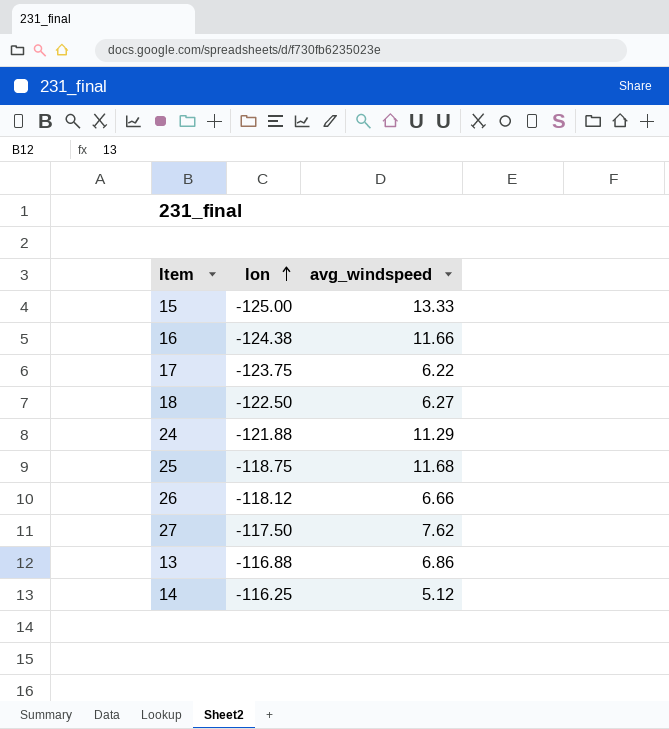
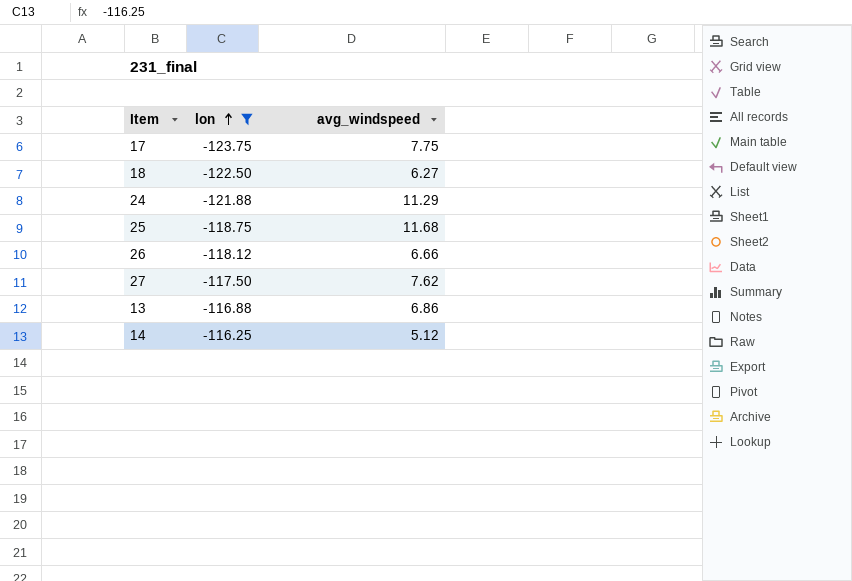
filter: none -> lon >= -123.75
17 | avg_windspeed: 6.22 -> 7.75

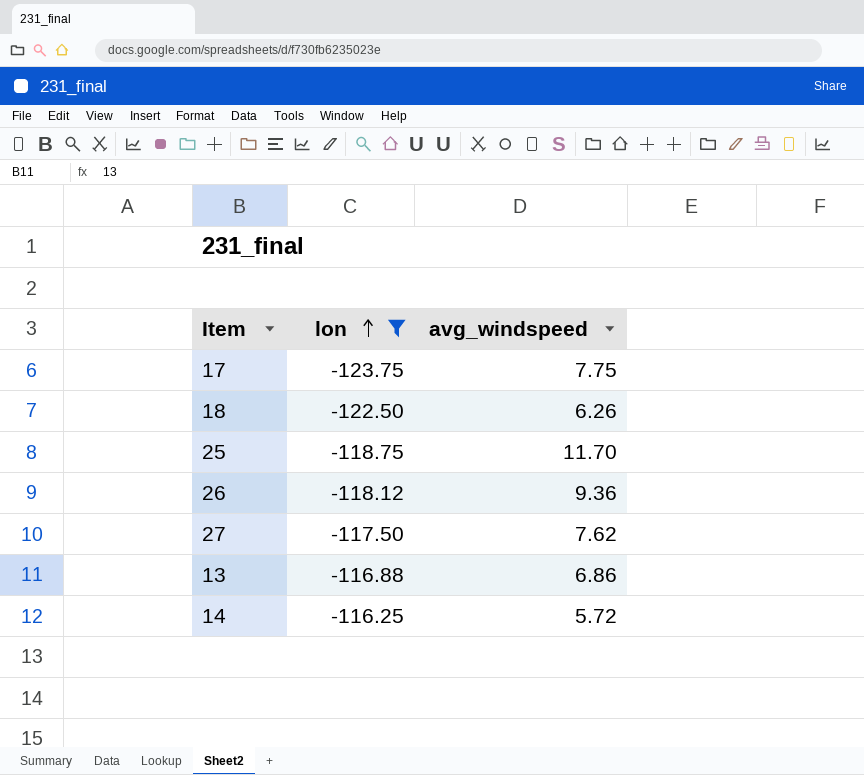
row 24: -121.88 | 11.29 -> none
18 | avg_windspeed: 6.27 -> 6.26
25 | avg_windspeed: 11.68 -> 11.70
26 | avg_windspeed: 6.66 -> 9.36
14 | avg_windspeed: 5.12 -> 5.72

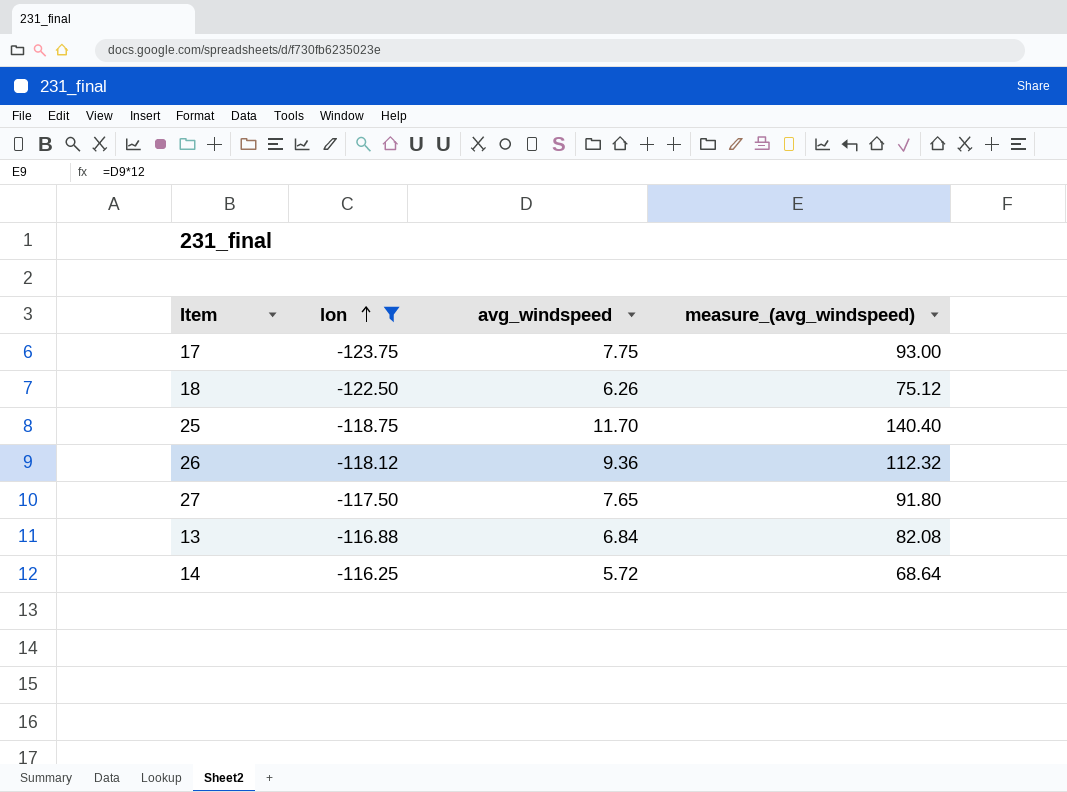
column measure_(avg_windspeed) | formula: none -> [avg_windspeed] * 12
27 | avg_windspeed: 7.62 -> 7.65
13 | avg_windspeed: 6.86 -> 6.84

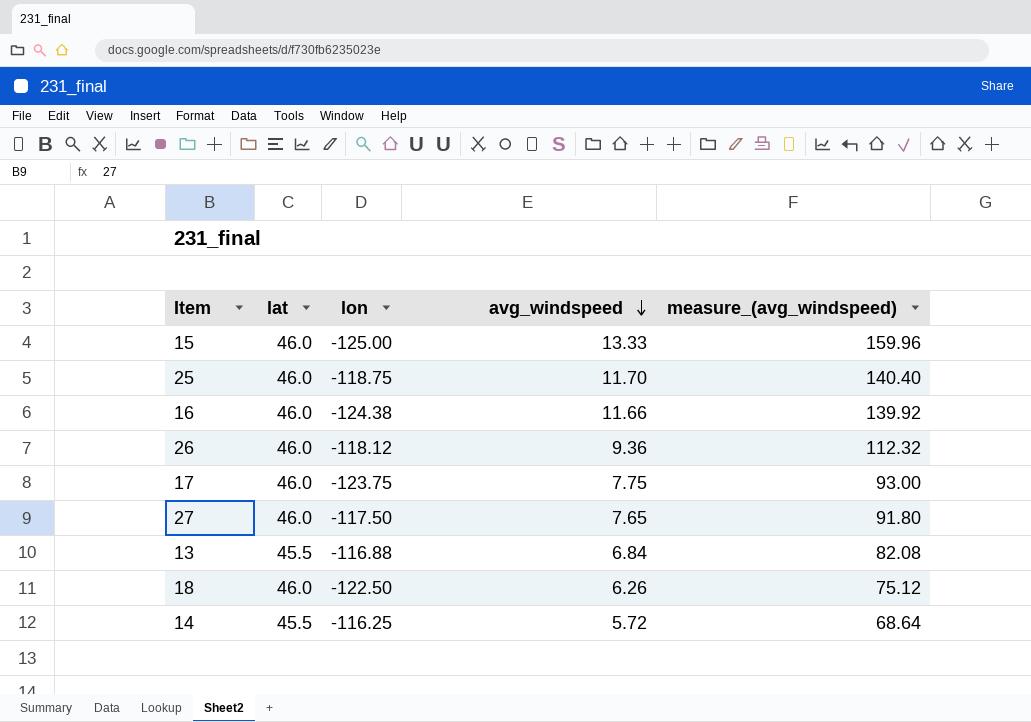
filter: lon >= -123.75 -> none
row order: lon ascending -> avg_windspeed descending
column lat | position: none -> 2

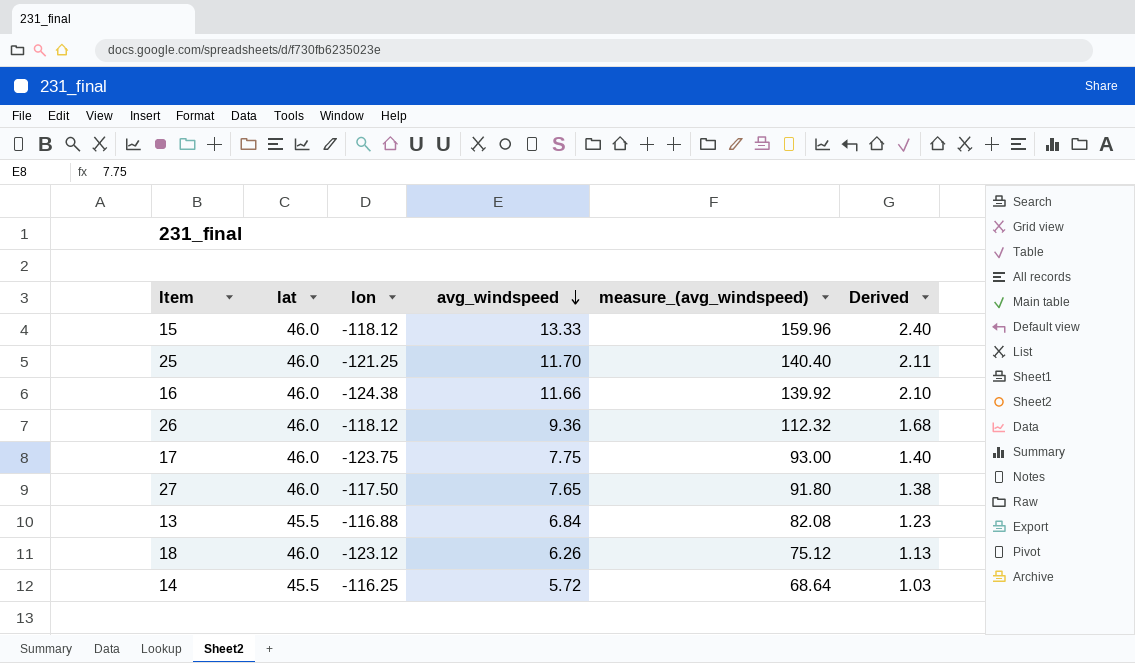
column Derived | formula: none -> [avg_windspeed] * 0.18
15 | lon: -125.00 -> -118.12
25 | lon: -118.75 -> -121.25
18 | lon: -122.50 -> -123.12

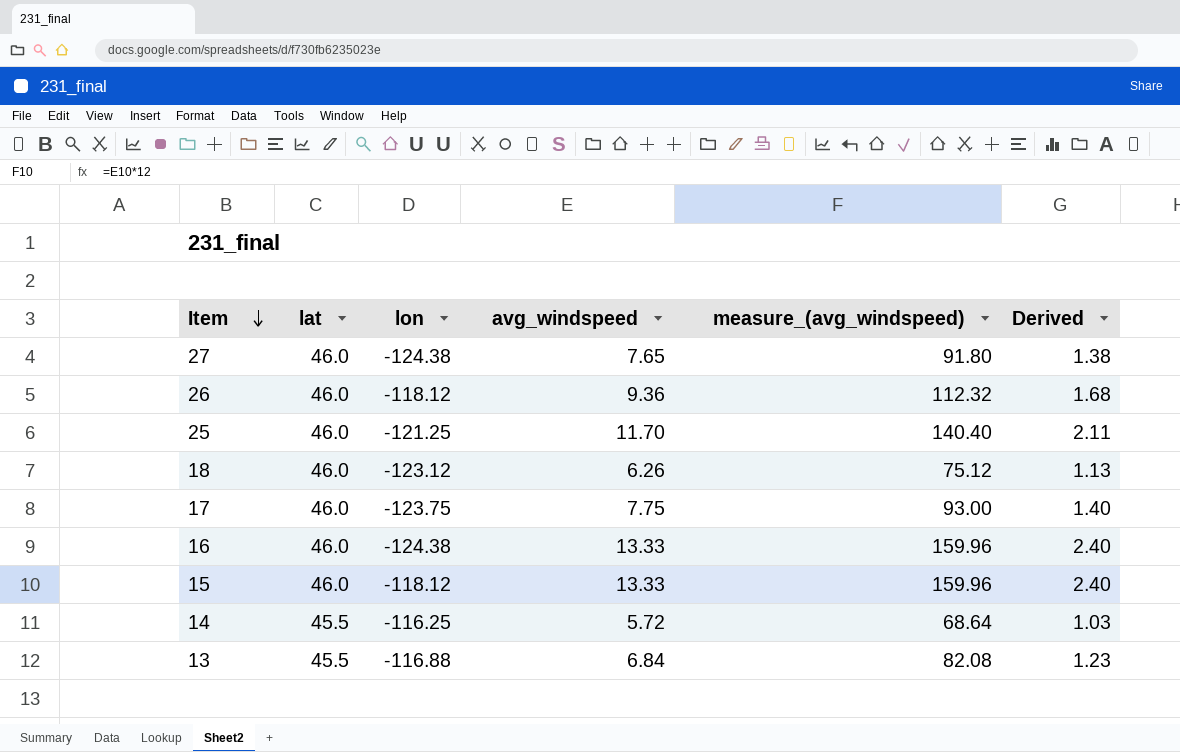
row order: avg_windspeed descending -> Item descending
27 | lon: -117.50 -> -124.38
16 | avg_windspeed: 11.66 -> 13.33
16 | measure_(avg_windspeed): 139.92 -> 159.96
16 | Derived: 2.10 -> 2.40

